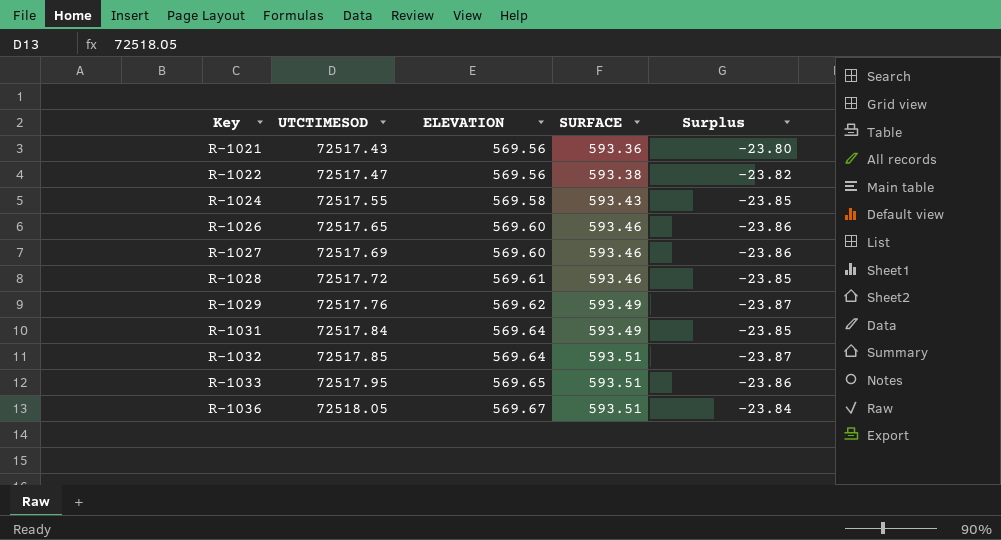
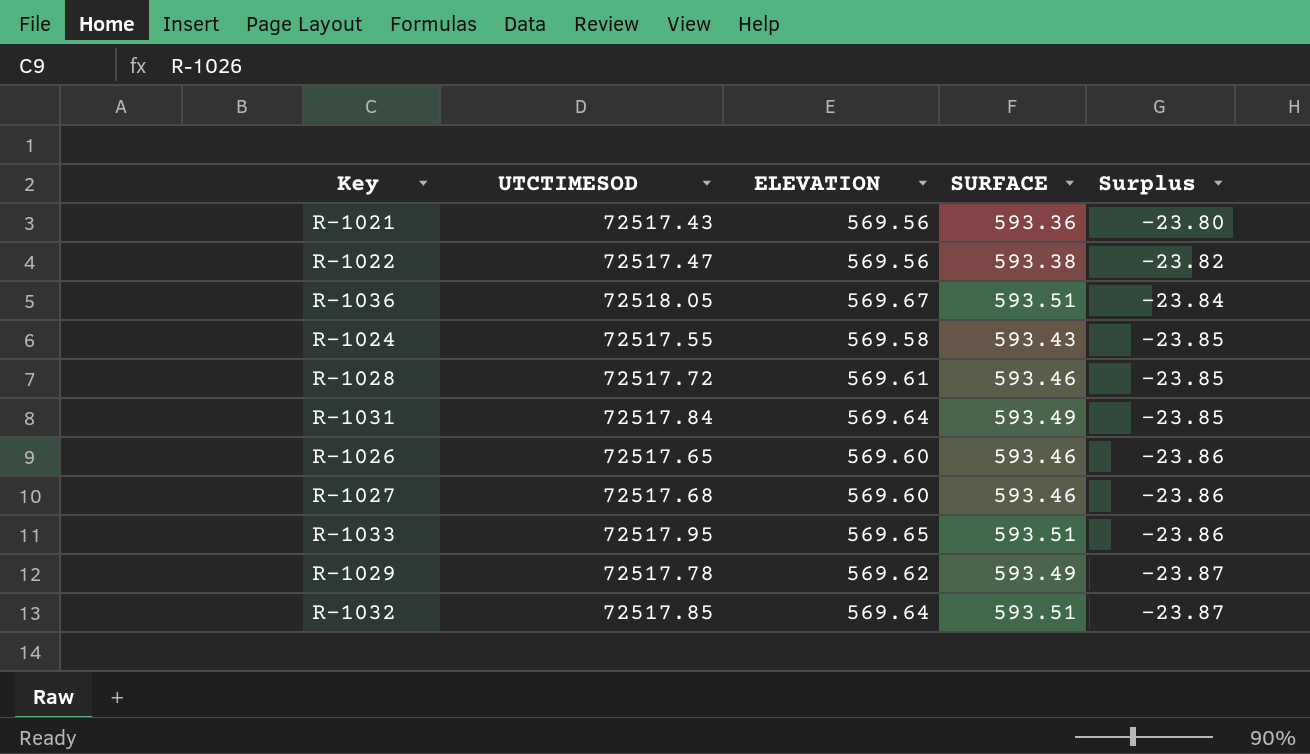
row order: Key ascending -> Surplus descending
R-1027 | UTCTIMESOD: 72517.69 -> 72517.68
R-1029 | UTCTIMESOD: 72517.76 -> 72517.78

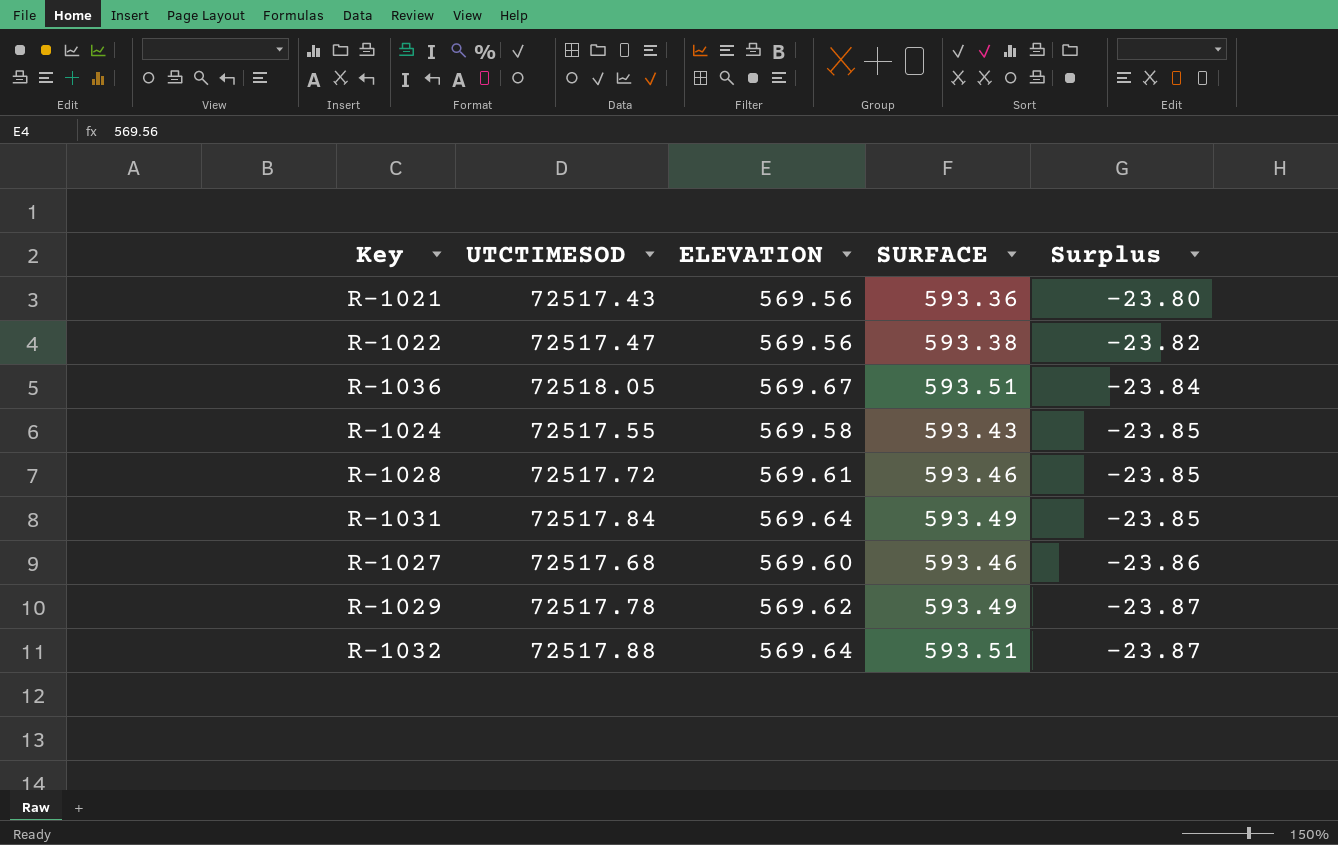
row R-1026: 72517.65 | 569.60 | 593.46 | -23.86 -> none
row R-1033: 72517.95 | 569.65 | 593.51 | -23.86 -> none
R-1032 | UTCTIMESOD: 72517.85 -> 72517.88

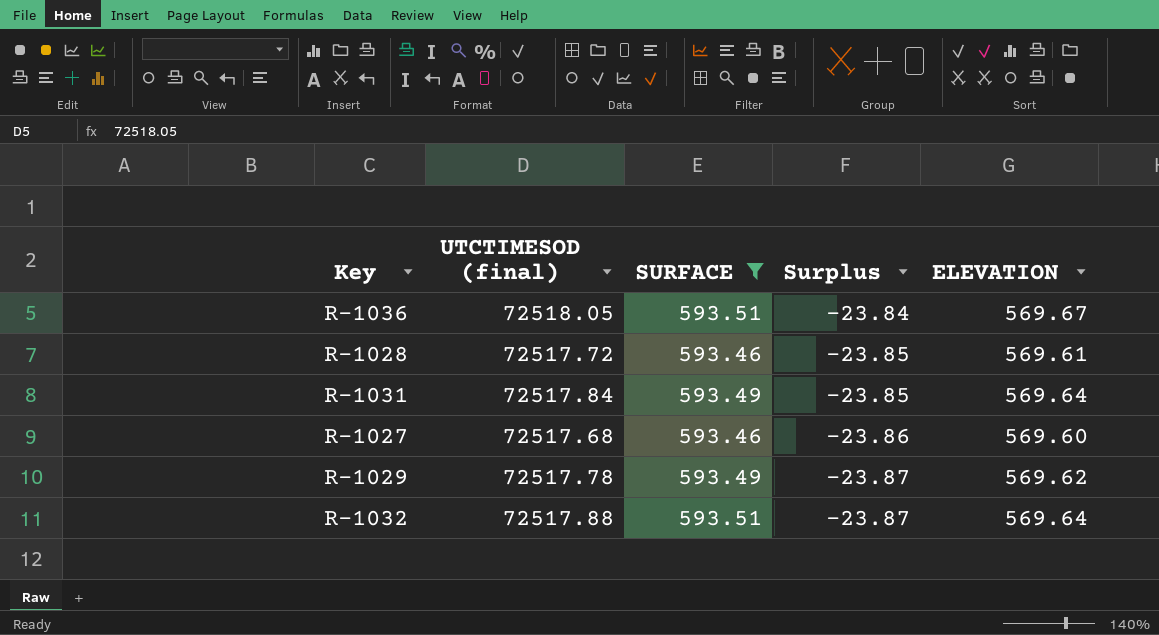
filter: none -> SURFACE >= 593.46
column name: UTCTIMESOD -> UTCTIMESOD (final)
column ELEVATION | position: 3 -> 5

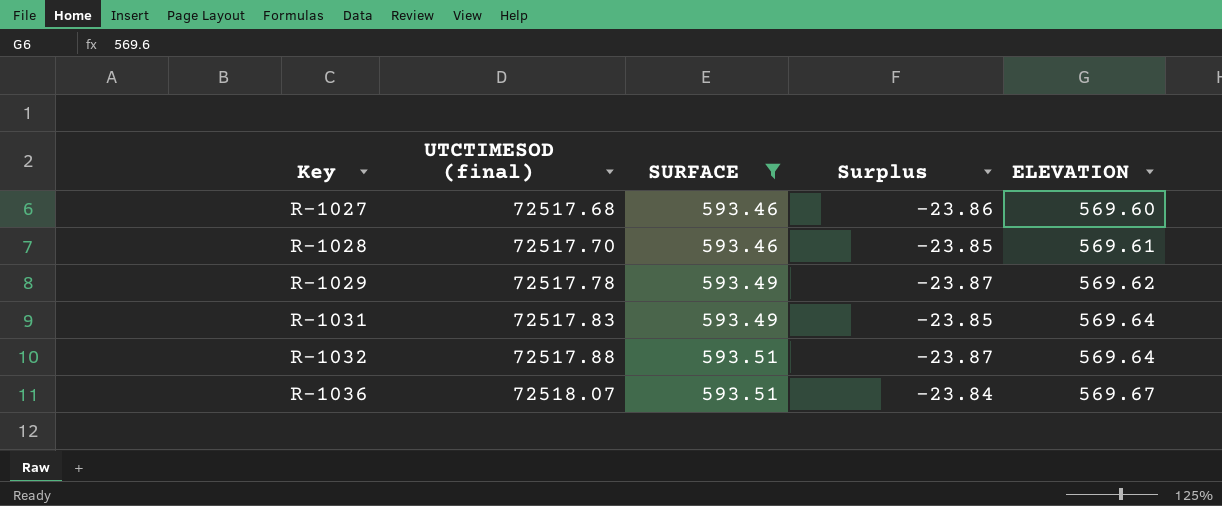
row order: Surplus descending -> Key ascending
R-1028 | UTCTIMESOD (final): 72517.72 -> 72517.70
R-1031 | UTCTIMESOD (final): 72517.84 -> 72517.83
R-1036 | UTCTIMESOD (final): 72518.05 -> 72518.07

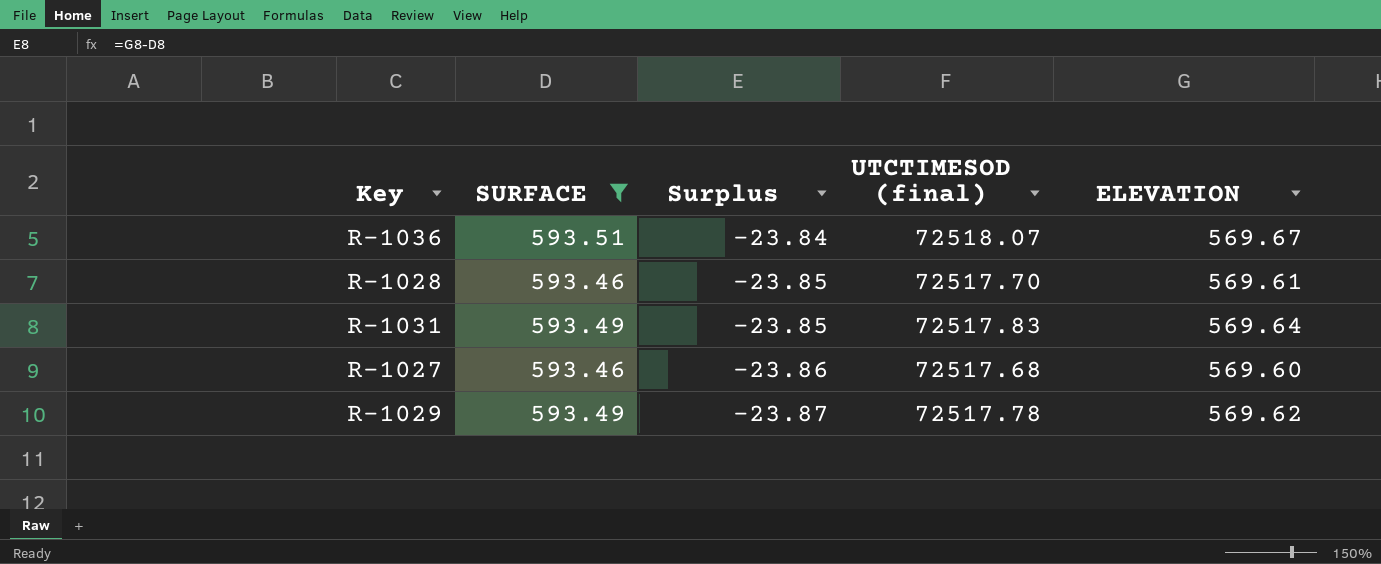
row order: Key ascending -> Surplus descending
column UTCTIMESOD (final) | position: 2 -> 4
row R-1032: 72517.88 | 593.51 | -23.87 | 569.64 -> none

